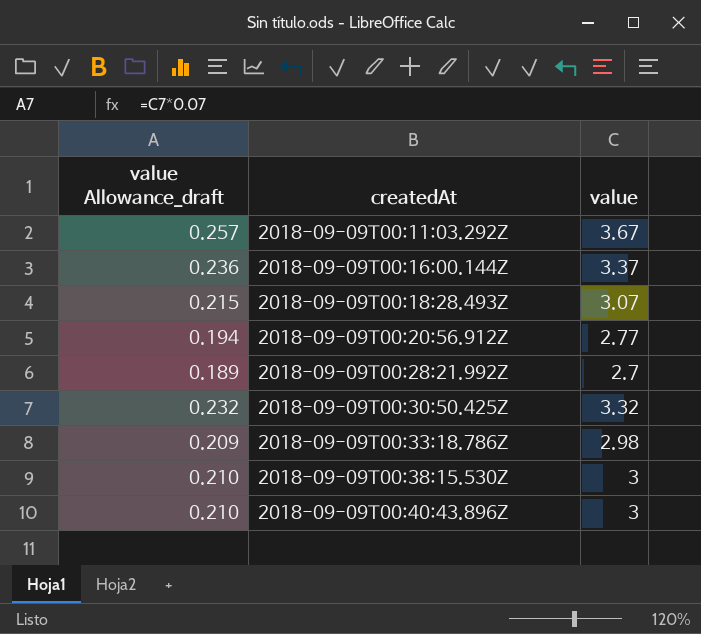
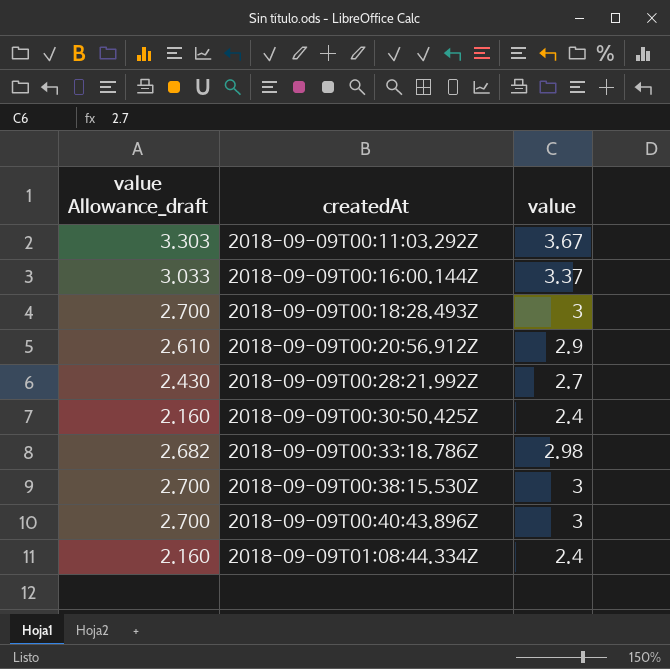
column value Allowance_draft | formula: [value] * 0.07 -> [value] * 0.9
2018-09-09T00:18:28.493Z | value: 3.07 -> 3
2018-09-09T00:20:56.912Z | value: 2.77 -> 2.9
2018-09-09T00:30:50.425Z | value: 3.32 -> 2.4
row 2018-09-09T01:08:44.334Z: none -> 2.160 | 2.4

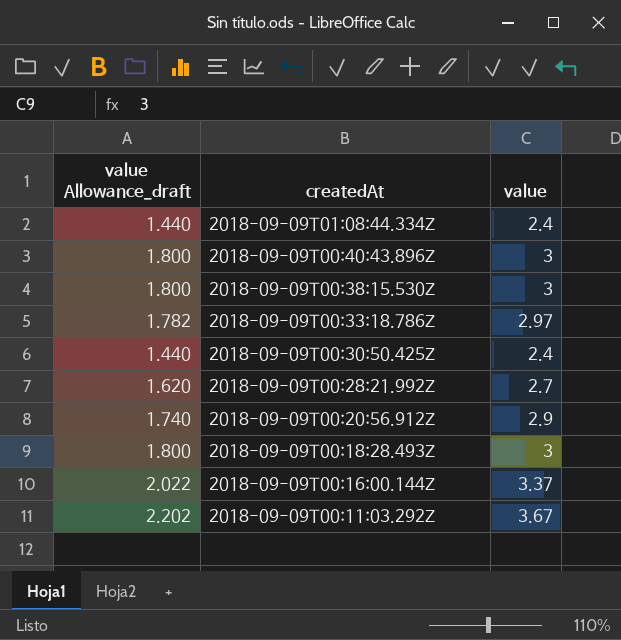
row order: createdAt ascending -> createdAt descending
column value Allowance_draft | formula: [value] * 0.9 -> [value] * 0.6
2018-09-09T00:33:18.786Z | value: 2.98 -> 2.97

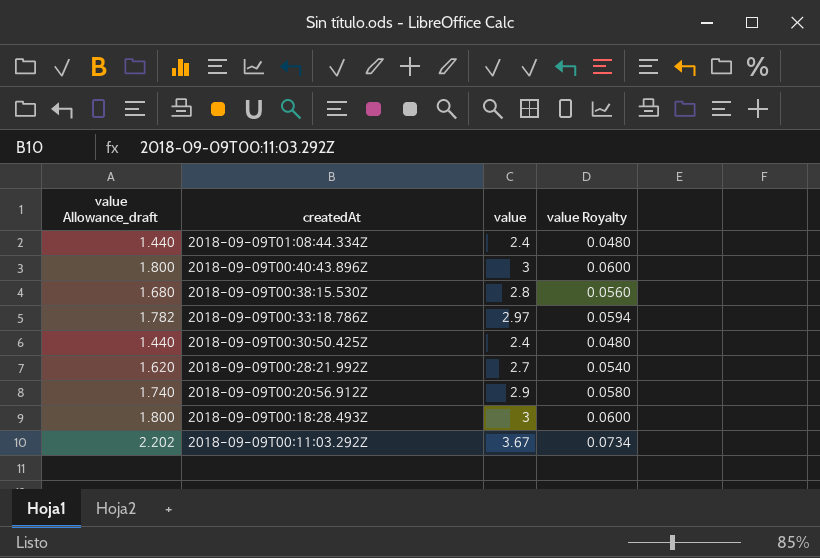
column value Royalty | formula: none -> [value] * 0.02
row 2018-09-09T00:16:00.144Z: 2.022 | 3.37 -> none
2018-09-09T00:38:15.530Z | value Allowance_draft: 1.800 -> 1.680
2018-09-09T00:38:15.530Z | value: 3 -> 2.8

